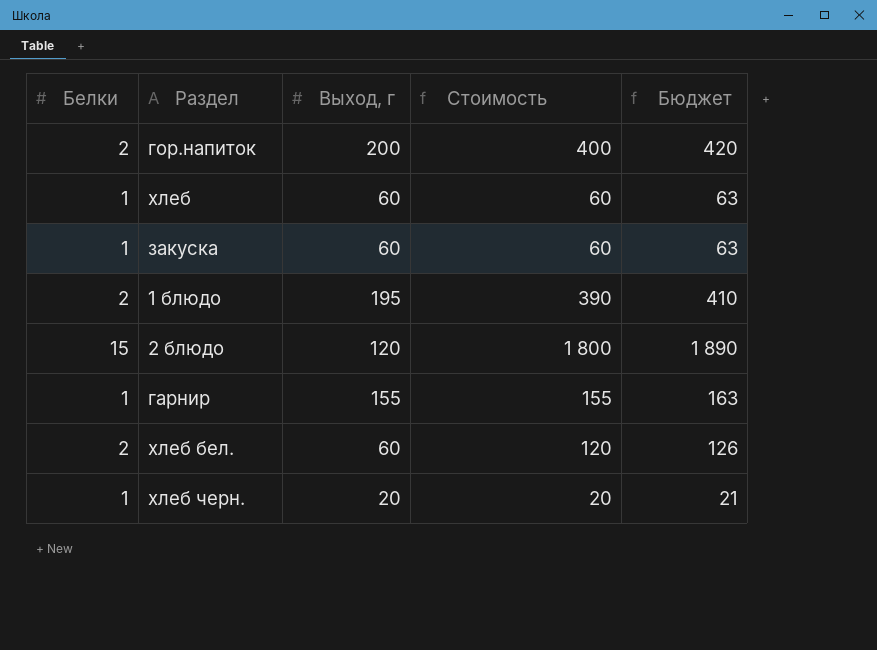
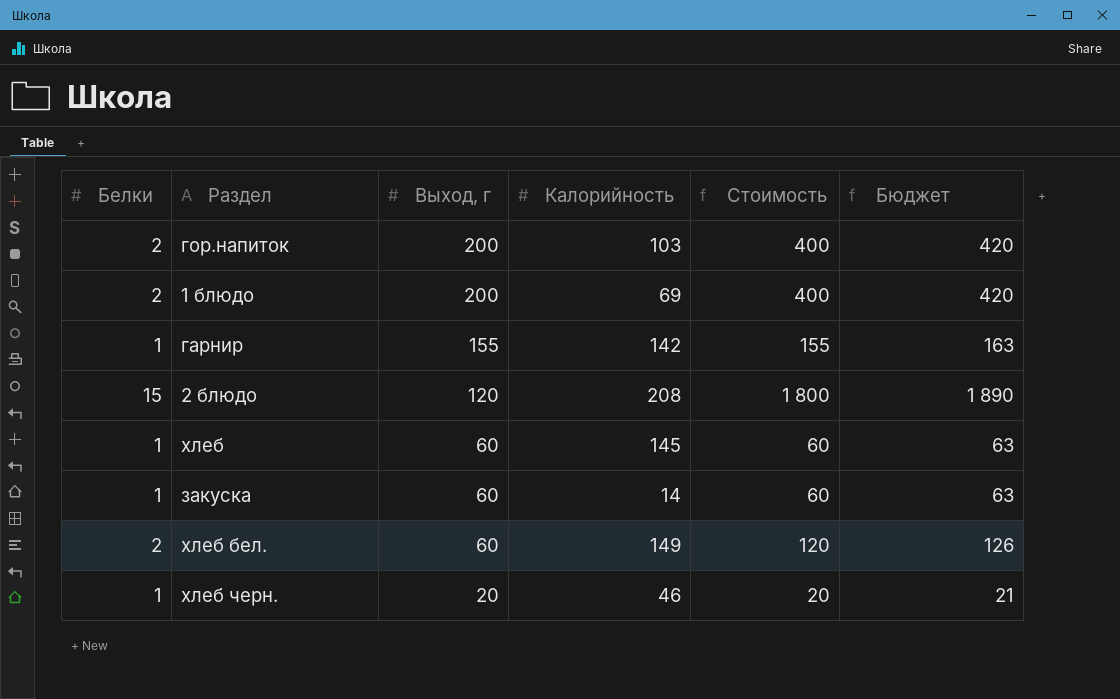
row order: none -> Выход, г descending
column Калорийность | position: none -> 4
1 блюдо | Выход, г: 195 -> 200
1 блюдо | Стоимость: 390 -> 400
1 блюдо | Бюджет: 410 -> 420

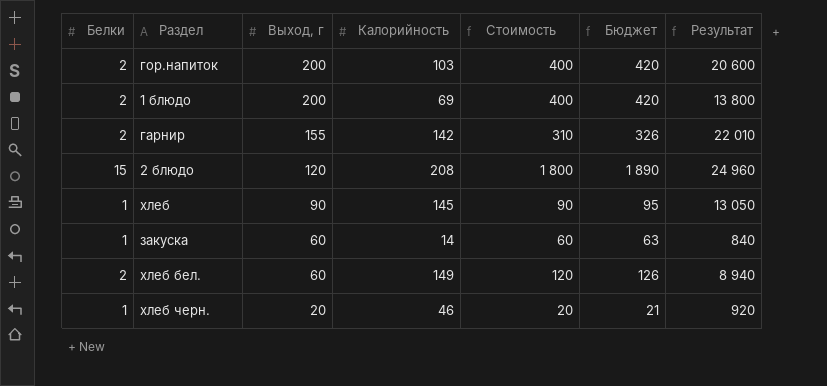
column Результат | formula: none -> [Выход, г] * [Калорийность]
гарнир | Белки: 1 -> 2
гарнир | Стоимость: 155 -> 310
гарнир | Бюджет: 163 -> 326
хлеб | Выход, г: 60 -> 90
хлеб | Стоимость: 60 -> 90
хлеб | Бюджет: 63 -> 95

